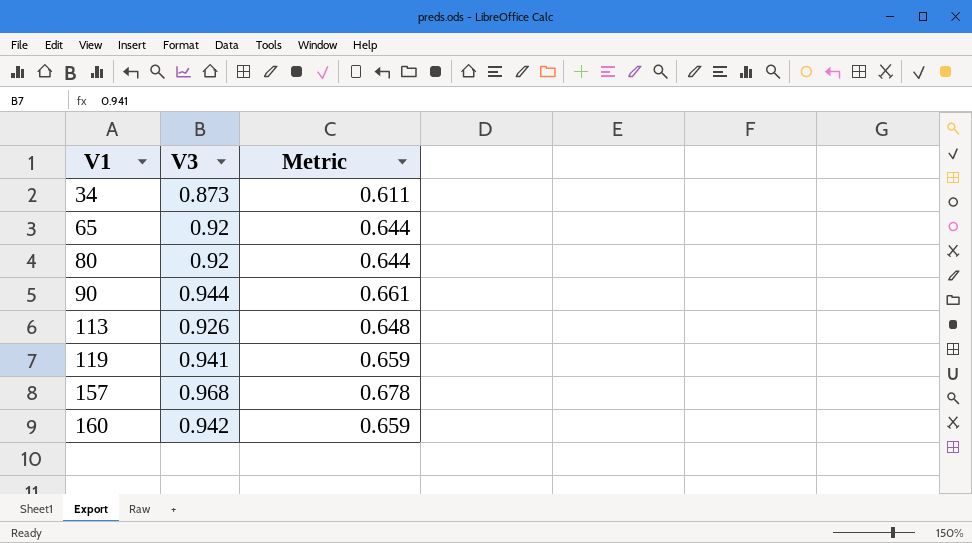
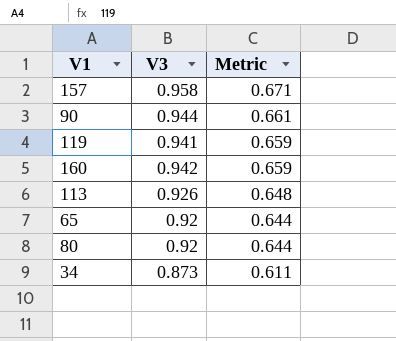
row order: V1 ascending -> Metric descending
157 | V3: 0.968 -> 0.958
157 | Metric: 0.678 -> 0.671

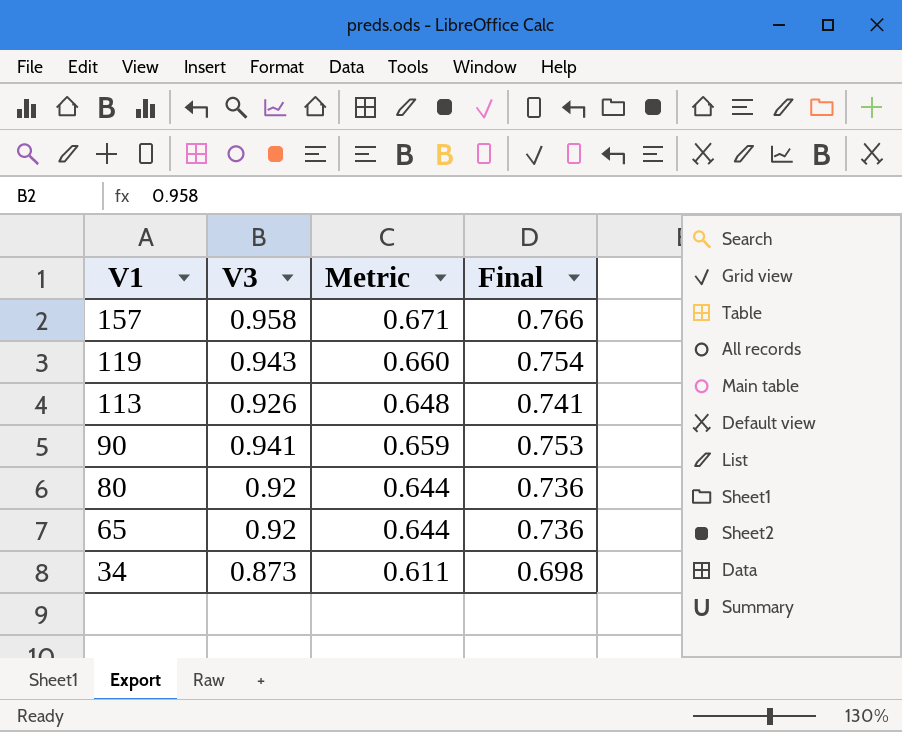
row order: Metric descending -> V1 descending
column Final | formula: none -> [V3] * 0.8
row 160: 0.942 | 0.659 -> none
119 | V3: 0.941 -> 0.943
119 | Metric: 0.659 -> 0.660
90 | V3: 0.944 -> 0.941
90 | Metric: 0.661 -> 0.659

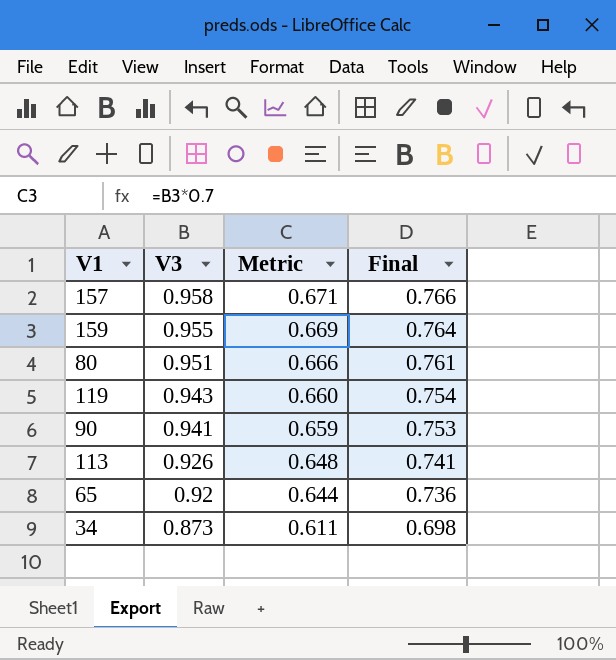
row order: V1 descending -> V3 descending
row 159: none -> 0.955 | 0.669 | 0.764
80 | V3: 0.92 -> 0.951
80 | Metric: 0.644 -> 0.666
80 | Final: 0.736 -> 0.761

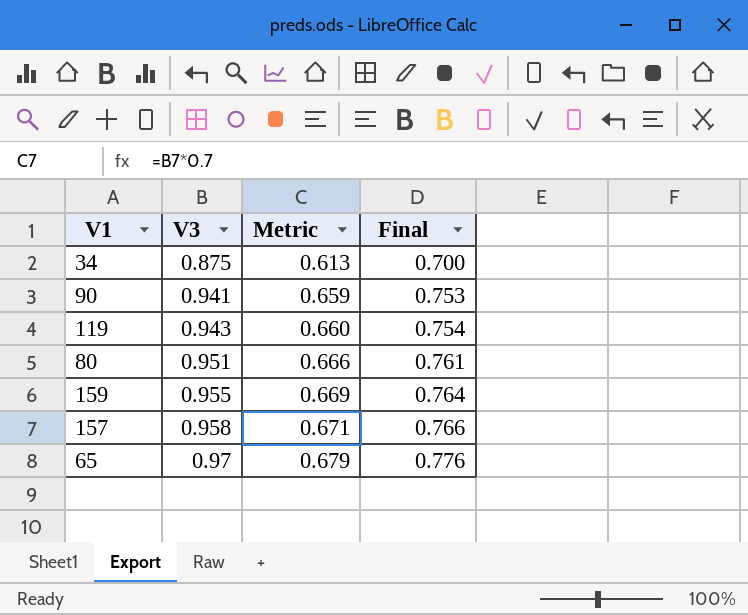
row order: V3 descending -> V3 ascending
row 113: 0.926 | 0.648 | 0.741 -> none
34 | V3: 0.873 -> 0.875
34 | Metric: 0.611 -> 0.613
34 | Final: 0.698 -> 0.700
65 | V3: 0.92 -> 0.97
65 | Metric: 0.644 -> 0.679
65 | Final: 0.736 -> 0.776

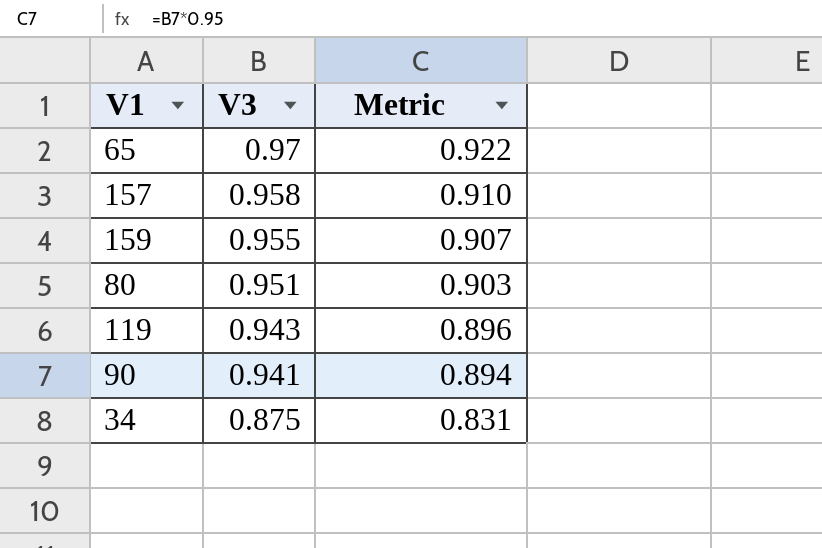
row order: V3 ascending -> V3 descending
column Final | formula: [V3] * 0.8 -> none
column Metric | formula: [V3] * 0.7 -> [V3] * 0.95

